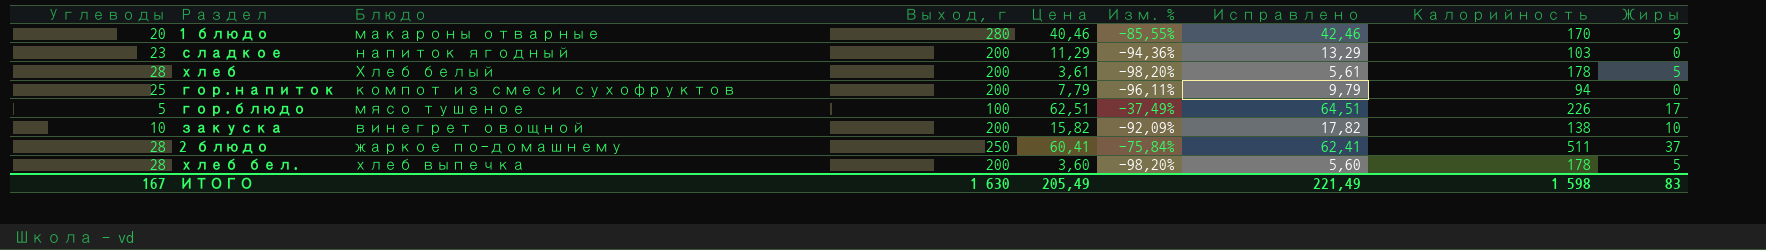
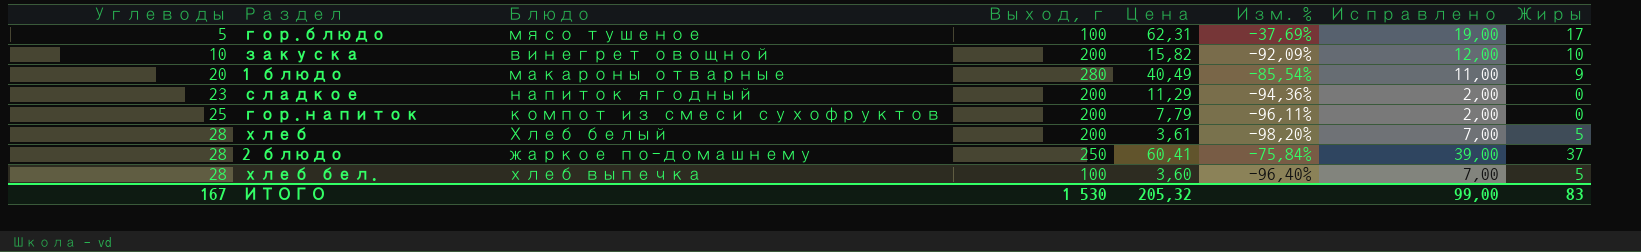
row order: none -> Углеводы ascending
column Калорийность | position: 8 -> none
column Исправлено | formula: [Цена] + 2 -> [Жиры] + 2
гор.блюдо | Цена: 62,51 -> 62,31
гор.блюдо | Изм. %: -37,49% -> -37,69%
1 блюдо | Цена: 40,46 -> 40,49
1 блюдо | Изм. %: -85,55% -> -85,54%
хлеб бел. | Выход, г: 200 -> 100
хлеб бел. | Изм. %: -98,20% -> -96,40%
ИТОГО | Выход, г: 1 630 -> 1 530
ИТОГО | Цена: 205,49 -> 205,32
ИТОГО | Исправлено: 221,49 -> 99,00

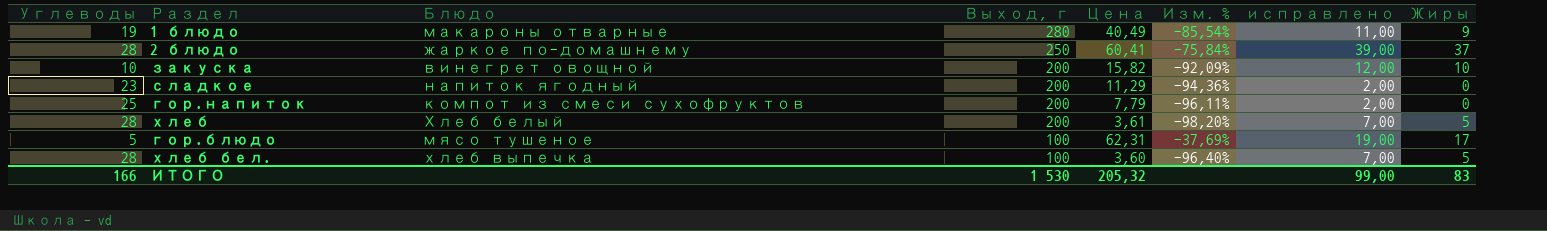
row order: Углеводы ascending -> Выход, г descending
column name: Исправлено -> исправлено
1 блюдо | Углеводы: 20 -> 19
ИТОГО | Углеводы: 167 -> 166

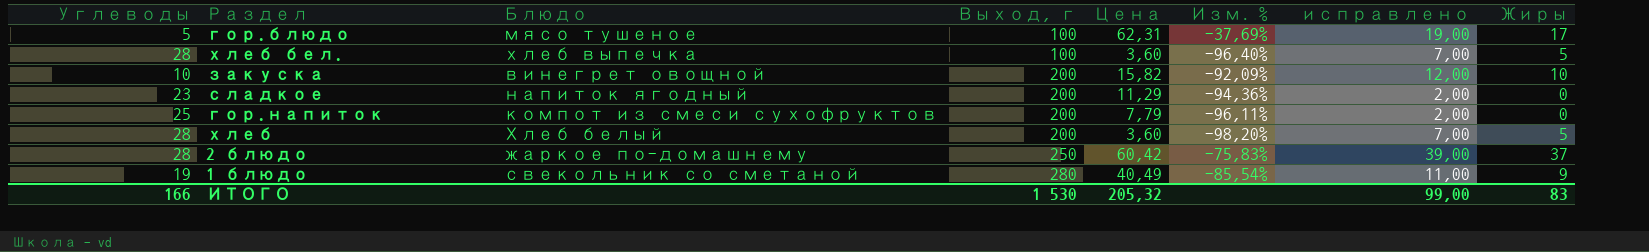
row order: Выход, г descending -> Выход, г ascending
хлеб | Цена: 3,61 -> 3,60
2 блюдо | Цена: 60,41 -> 60,42
2 блюдо | Изм. %: -75,84% -> -75,83%
1 блюдо | Блюдо: макароны отварные -> свекольник со сметаной

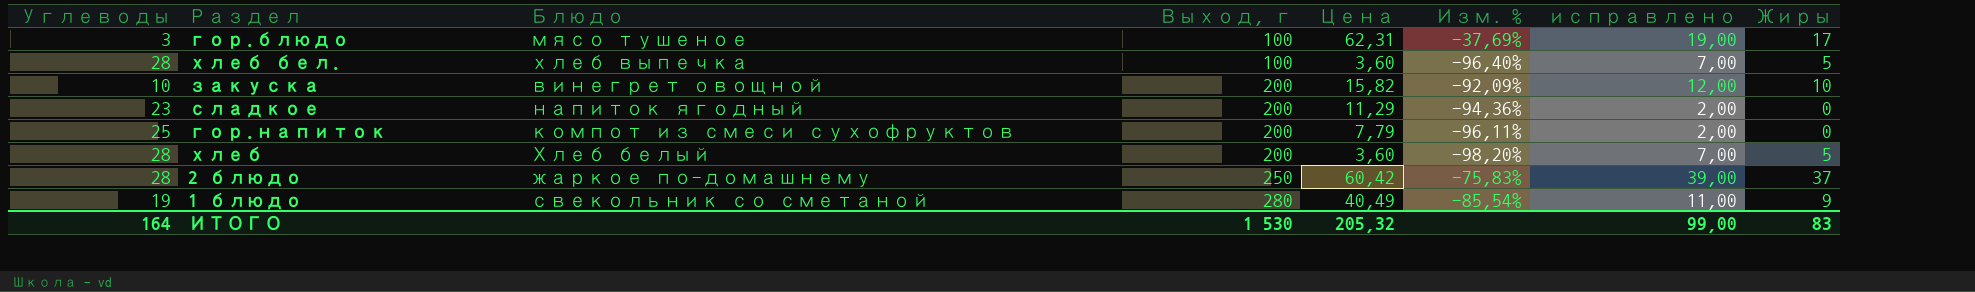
гор.блюдо | Углеводы: 5 -> 3
ИТОГО | Углеводы: 166 -> 164

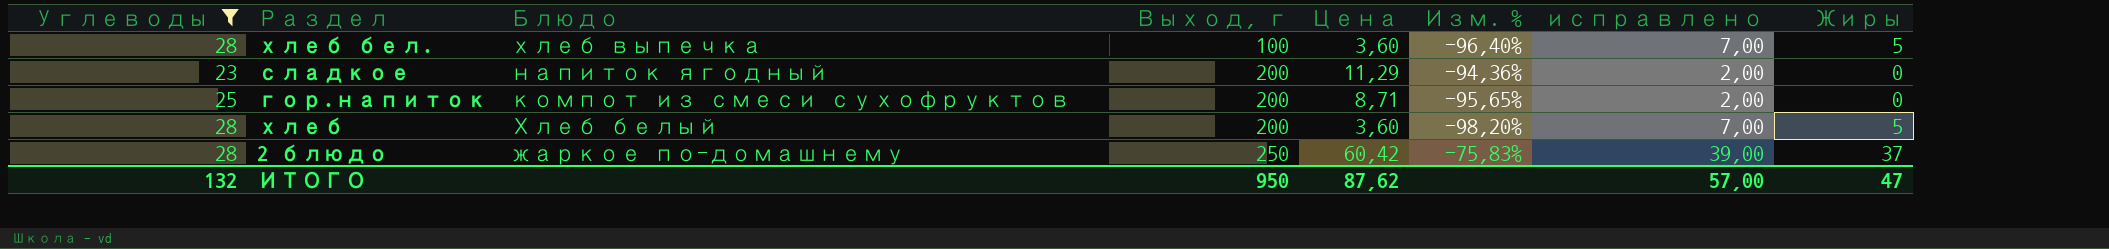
filter: none -> Углеводы >= 23
гор.напиток | Цена: 7,79 -> 8,71
гор.напиток | Изм. %: -96,11% -> -95,65%
ИТОГО | Углеводы: 164 -> 132
ИТОГО | Выход, г: 1 530 -> 950
ИТОГО | Цена: 205,32 -> 87,62
ИТОГО | исправлено: 99,00 -> 57,00
ИТОГО | Жиры: 83 -> 47

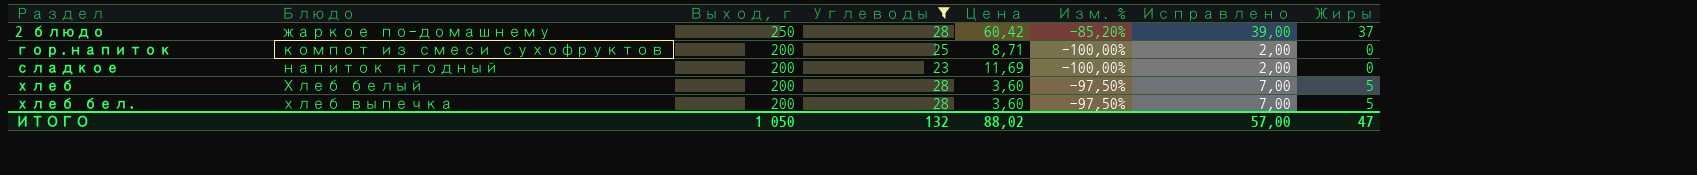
row order: Выход, г ascending -> Раздел ascending
column Углеводы | position: 1 -> 4
column Изм. % | formula: ([Цена] - [Выход, г]) / [Выход, г] -> ([Жиры] - [Выход, г]) / [Выход, г]
column name: исправлено -> Исправлено
сладкое | Цена: 11,29 -> 11,69
хлеб бел. | Выход, г: 100 -> 200
ИТОГО | Выход, г: 950 -> 1 050
ИТОГО | Цена: 87,62 -> 88,02

